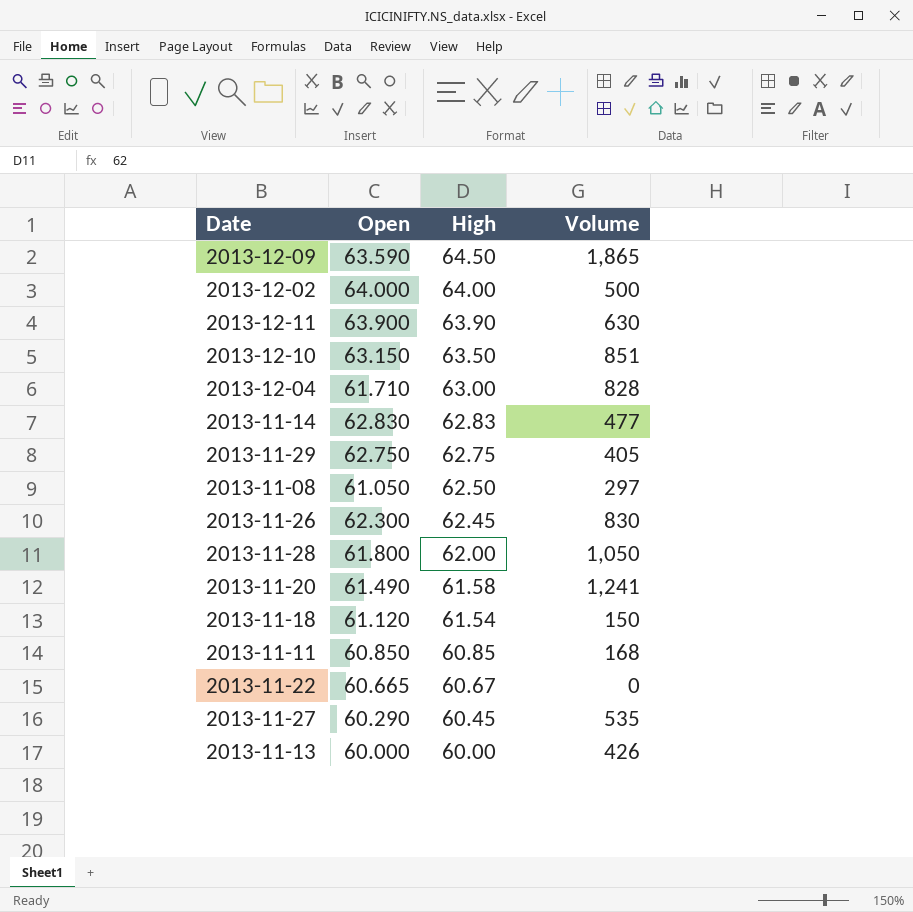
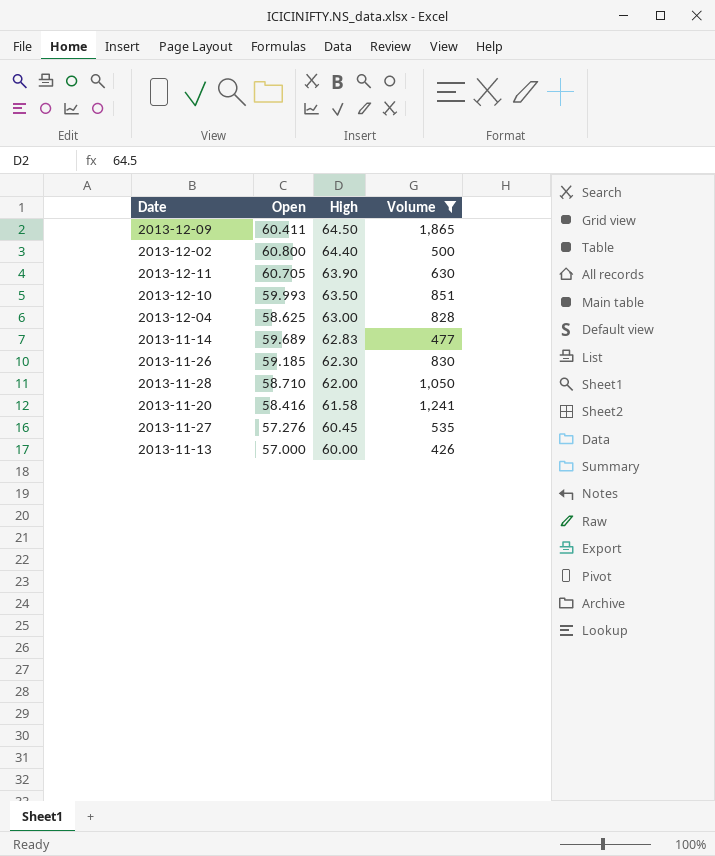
filter: none -> Volume >= 426
2013-12-09 | Open: 63.590 -> 60.411
2013-12-02 | Open: 64.000 -> 60.800
2013-12-02 | High: 64.00 -> 64.40
2013-12-11 | Open: 63.900 -> 60.705
2013-12-10 | Open: 63.150 -> 59.993
2013-12-04 | Open: 61.710 -> 58.625
2013-11-14 | Open: 62.830 -> 59.689
2013-11-26 | Open: 62.300 -> 59.185
2013-11-26 | High: 62.45 -> 62.30
2013-11-28 | Open: 61.800 -> 58.710
2013-11-20 | Open: 61.490 -> 58.416
2013-11-27 | Open: 60.290 -> 57.276
2013-11-13 | Open: 60.000 -> 57.000

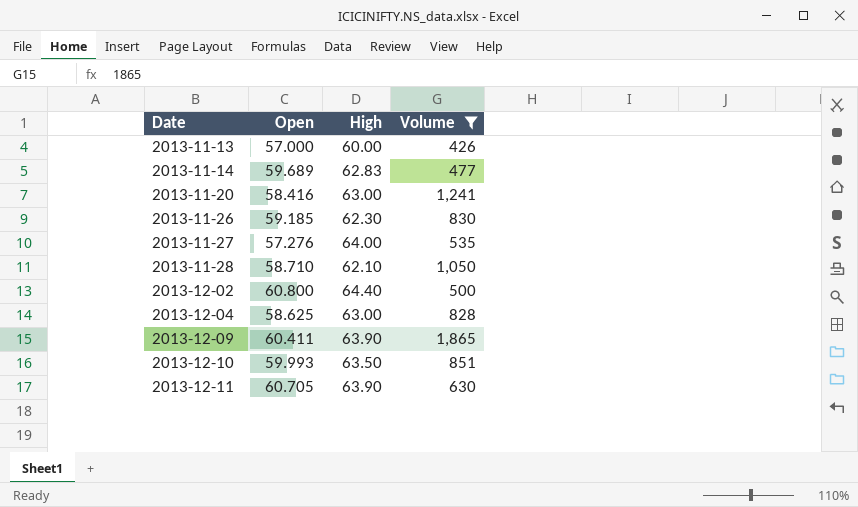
row order: High descending -> Date ascending
2013-11-20 | High: 61.58 -> 63.00
2013-11-27 | High: 60.45 -> 64.00
2013-11-28 | High: 62.00 -> 62.10
2013-12-09 | High: 64.50 -> 63.90

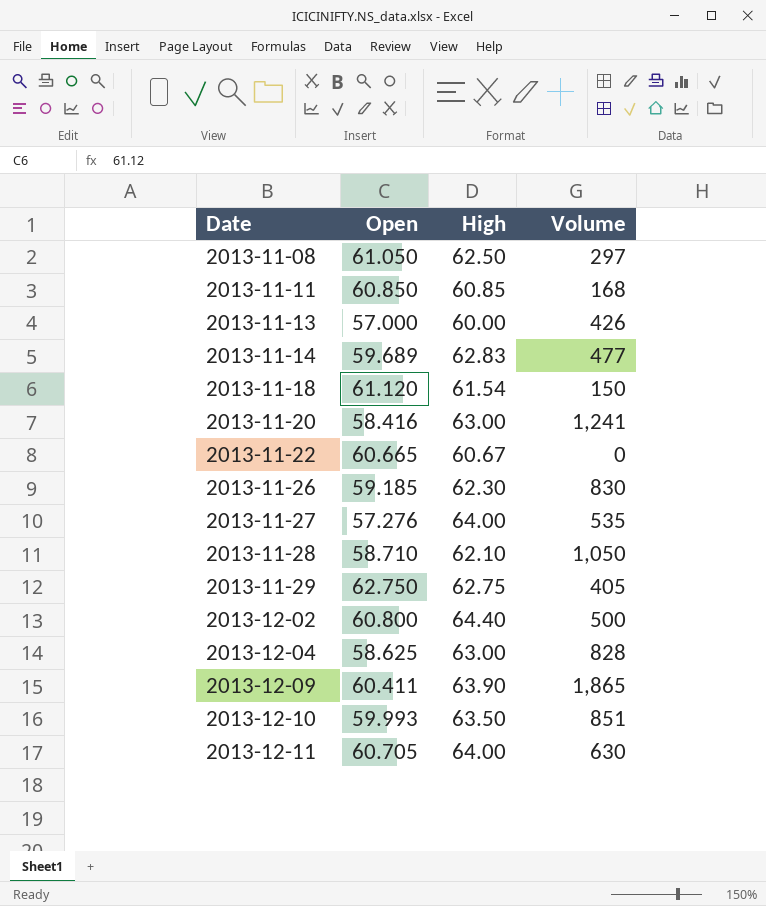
filter: Volume >= 426 -> none
2013-12-11 | High: 63.90 -> 64.00

